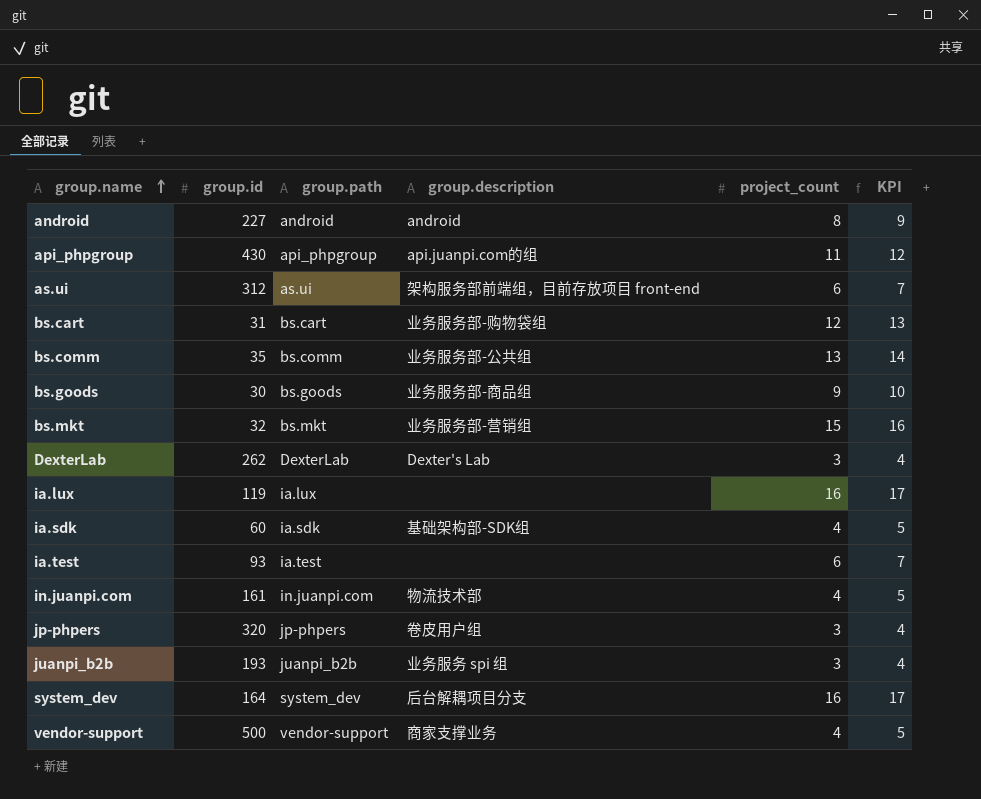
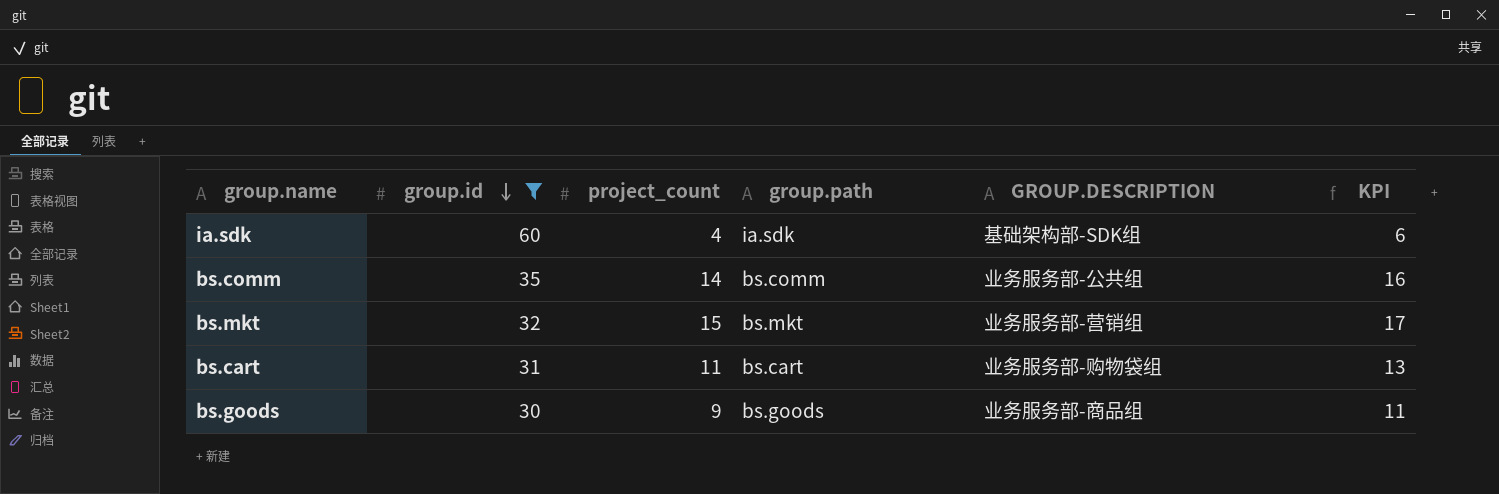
filter: none -> group.id <= 60
row order: group.name ascending -> group.id descending
column project_count | position: 5 -> 3
column name: group.description -> GROUP.DESCRIPTION
column KPI | formula: [project_count] + 1 -> [project_count] + 2
bs.comm | project_count: 13 -> 14
bs.cart | project_count: 12 -> 11

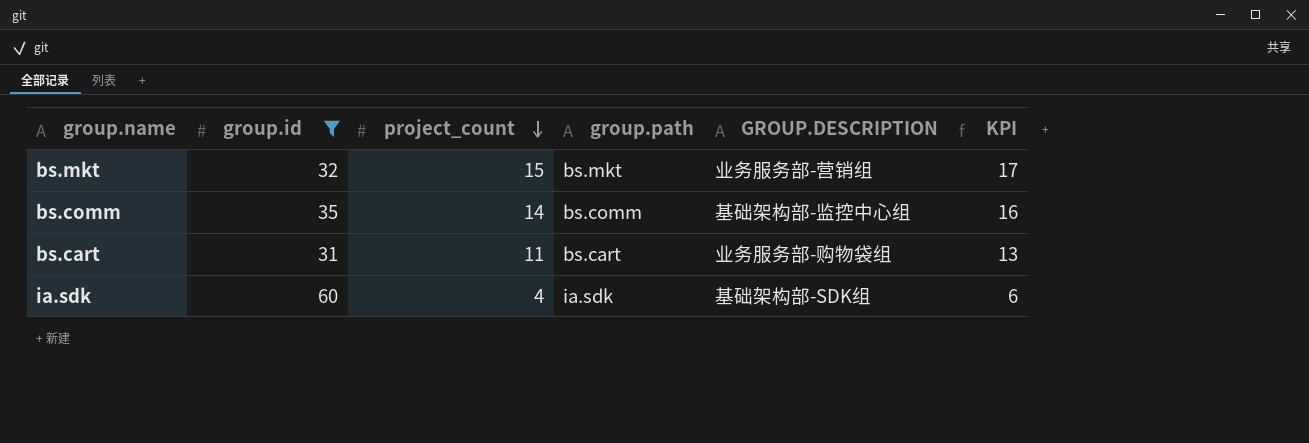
row order: group.id descending -> project_count descending
row bs.goods: 30 | 9 | bs.goods | 业务服务部-商品组 | 11 -> none
bs.comm | GROUP.DESCRIPTION: 业务服务部-公共组 -> 基础架构部-监控中心组

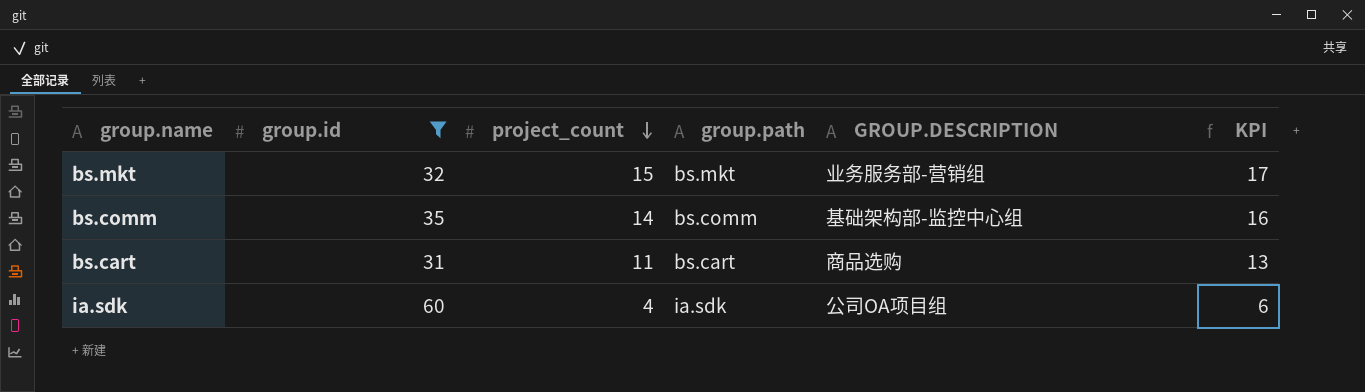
bs.cart | GROUP.DESCRIPTION: 业务服务部-购物袋组 -> 商品选购
ia.sdk | GROUP.DESCRIPTION: 基础架构部-SDK组 -> 公司OA项目组

